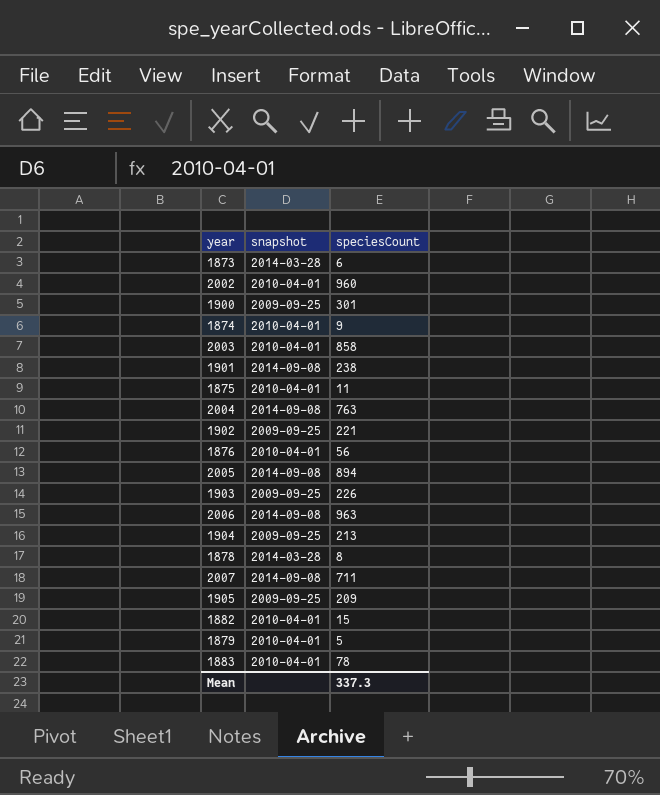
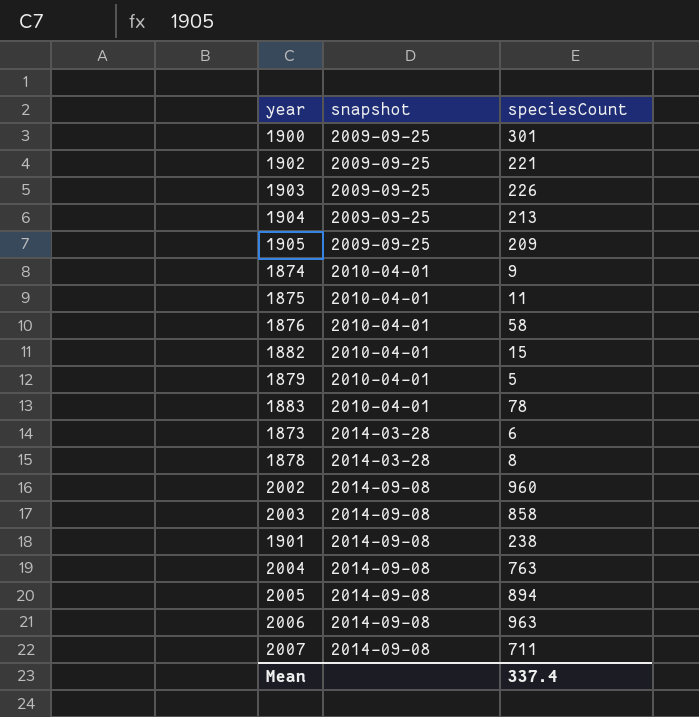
row order: none -> snapshot ascending
1876 | speciesCount: 56 -> 58
2002 | snapshot: 2010-04-01 -> 2014-09-08
2003 | snapshot: 2010-04-01 -> 2014-09-08
Mean | speciesCount: 337.3 -> 337.4

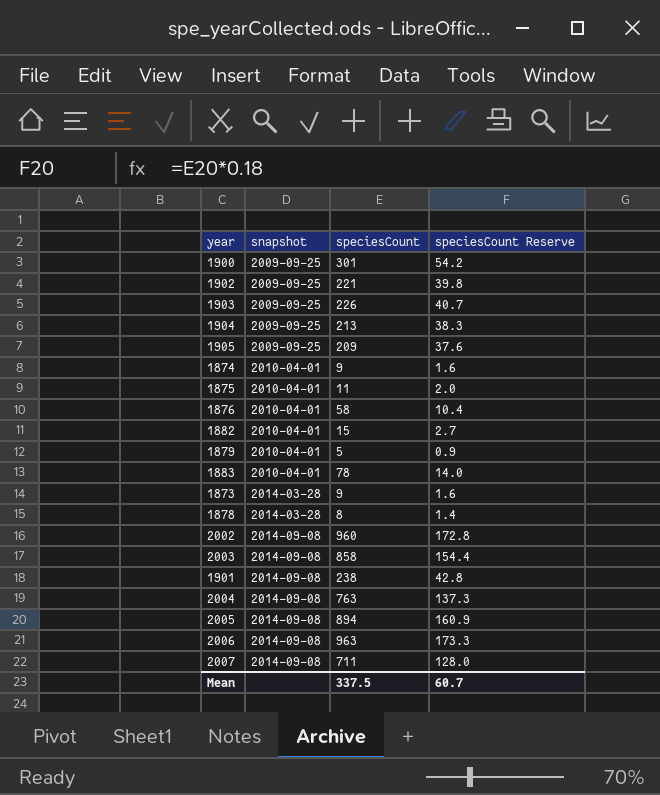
column speciesCount Reserve | formula: none -> [speciesCount] * 0.18
1873 | speciesCount: 6 -> 9
Mean | speciesCount: 337.4 -> 337.5

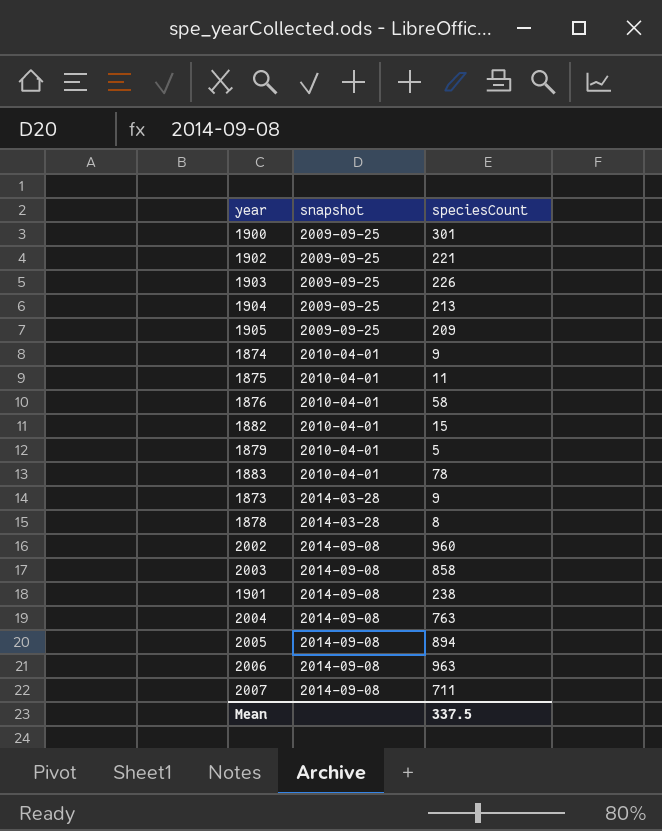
column speciesCount Reserve | formula: [speciesCount] * 0.18 -> none

